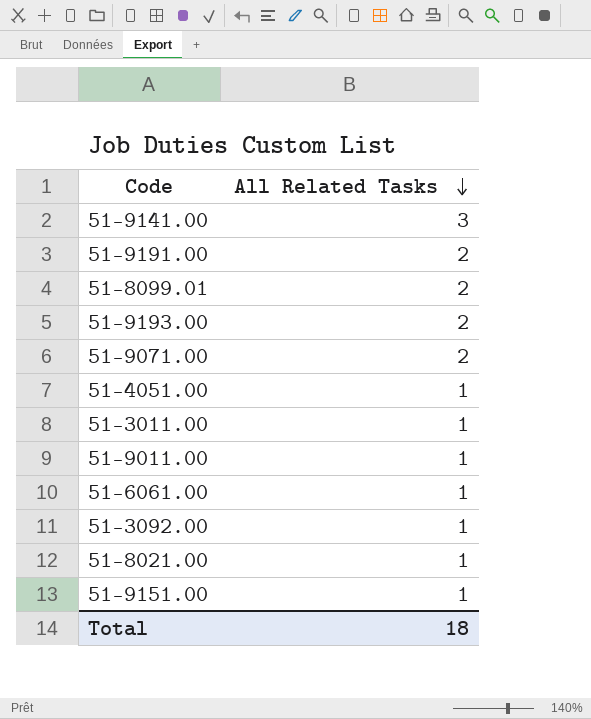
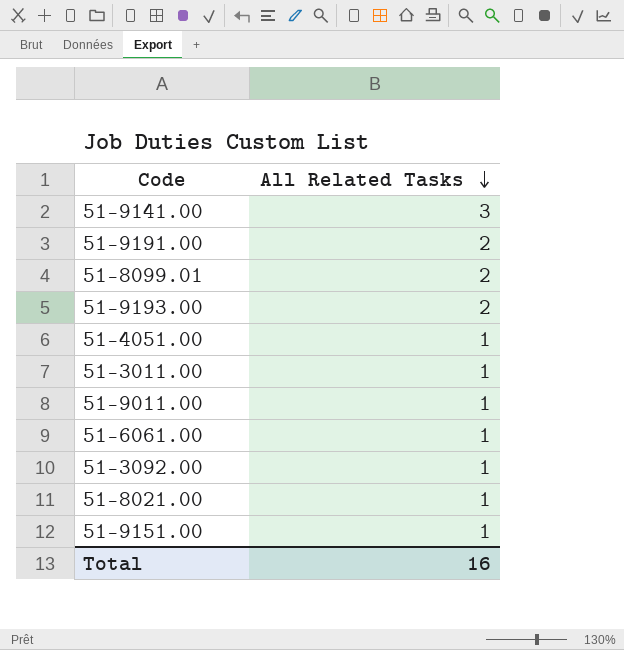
row 51-9071.00: 2 -> none
Total | All Related Tasks: 18 -> 16

